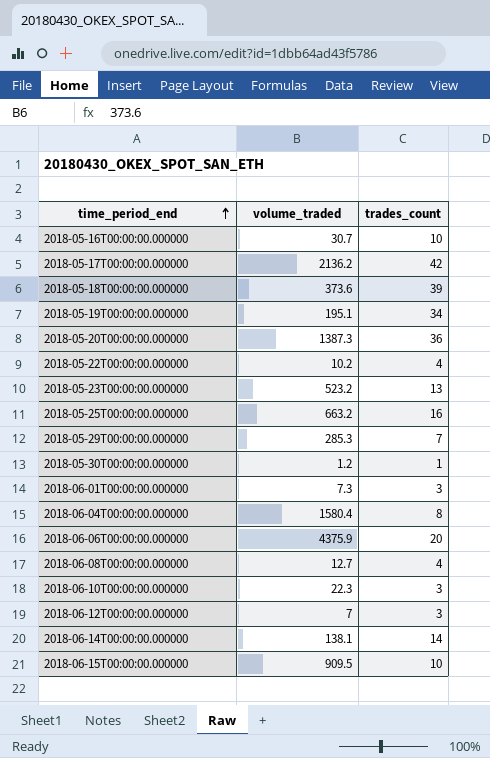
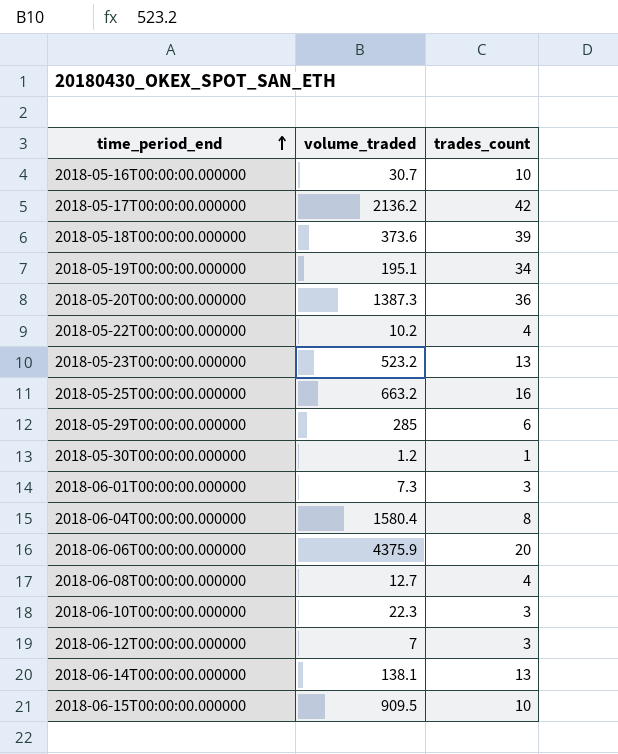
2018-05-29T00:00:00.000000 | volume_traded: 285.3 -> 285
2018-05-29T00:00:00.000000 | trades_count: 7 -> 6
2018-06-14T00:00:00.000000 | trades_count: 14 -> 13

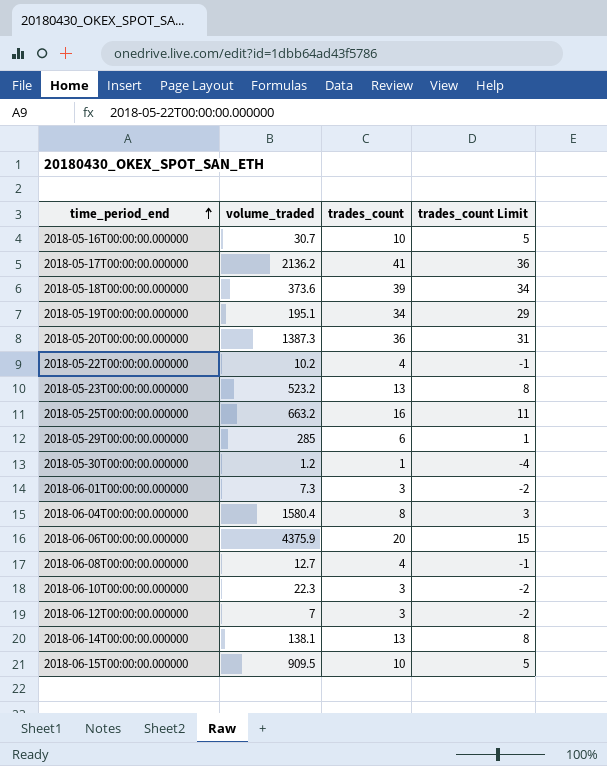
column trades_count Limit | formula: none -> [trades_count] - 5
2018-05-17T00:00:00.000000 | trades_count: 42 -> 41

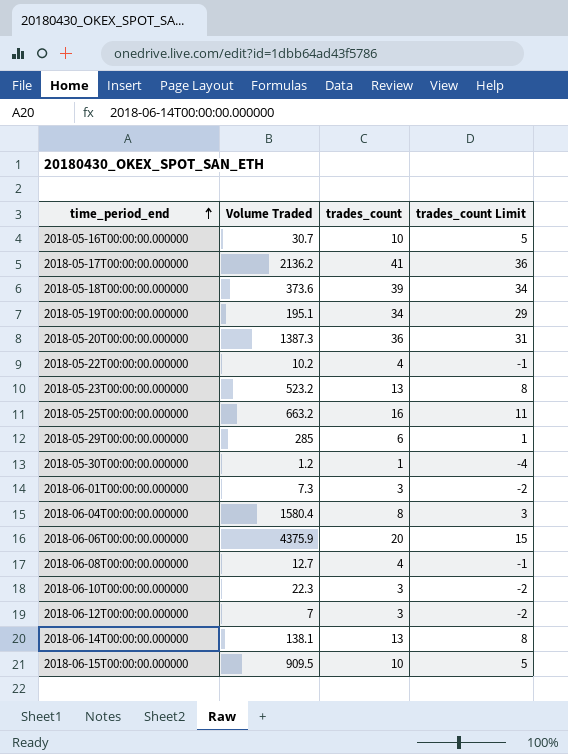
column name: volume_traded -> Volume Traded

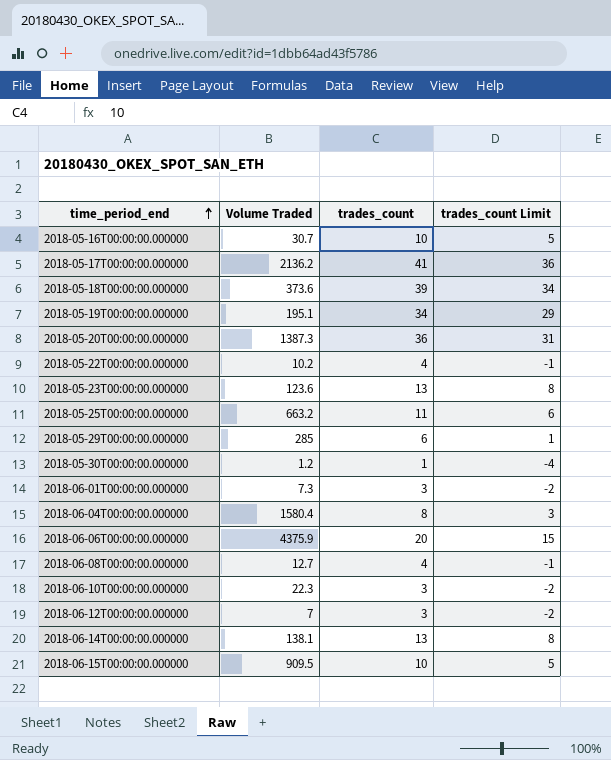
2018-05-23T00:00:00.000000 | Volume Traded: 523.2 -> 123.6
2018-05-25T00:00:00.000000 | trades_count: 16 -> 11
2018-05-25T00:00:00.000000 | trades_count Limit: 11 -> 6

